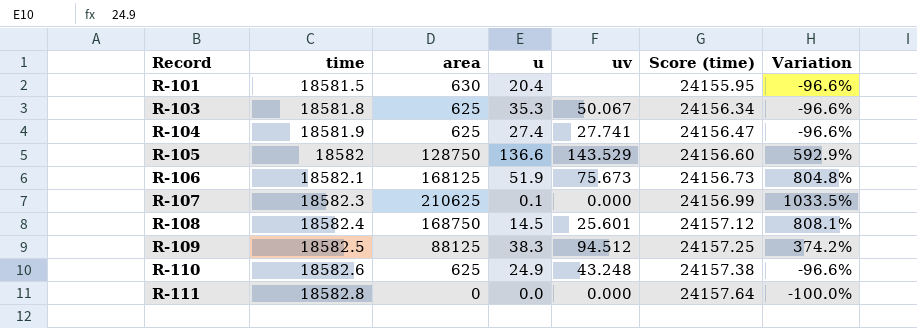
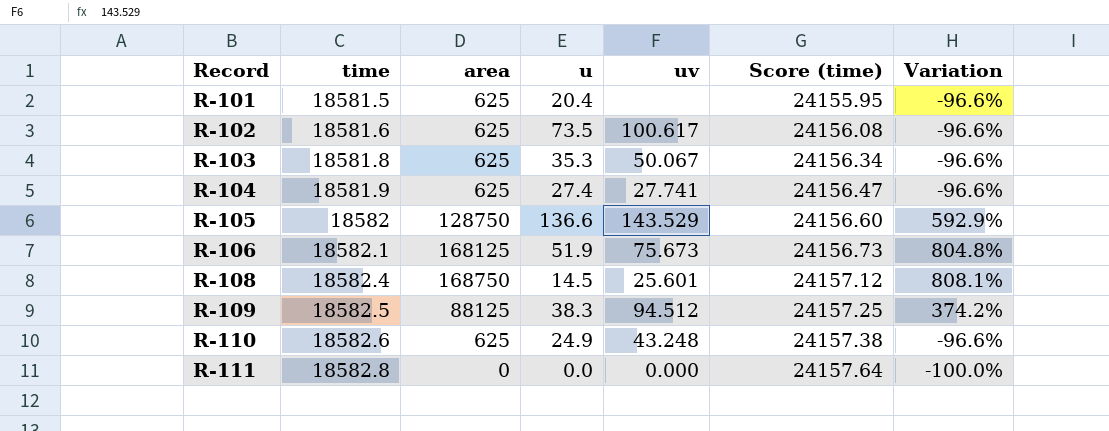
row R-107: 18582.3 | 210625 | 0.1 | 0.000 | 24156.99 | 1033.5% -> none
R-101 | area: 630 -> 625
row R-102: none -> 18581.6 | 625 | 73.5 | 100.617 | 24156.08 | -96.6%

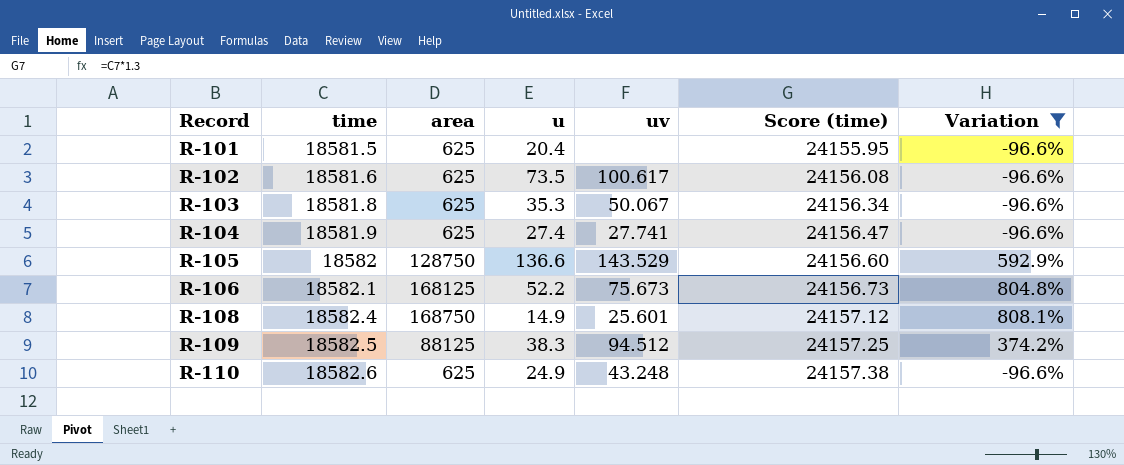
filter: none -> Variation != -100.0%
R-106 | u: 51.9 -> 52.2
R-108 | u: 14.5 -> 14.9

